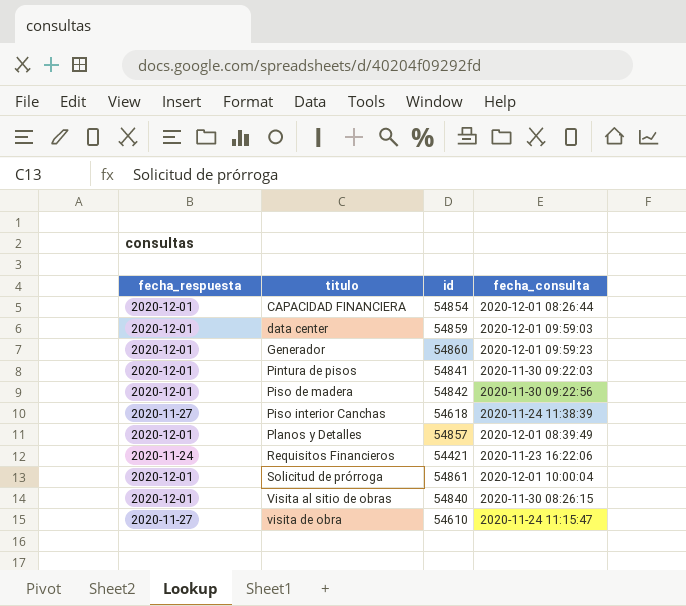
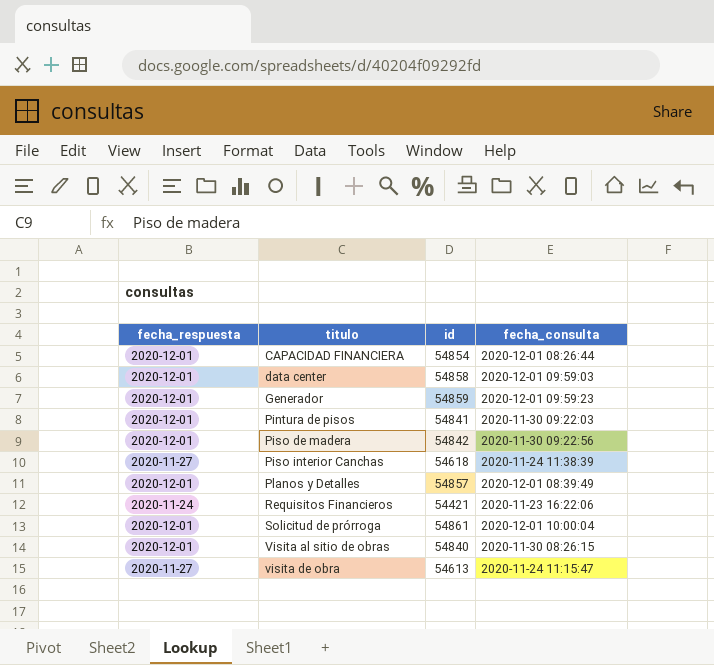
data center | id: 54859 -> 54858
Generador | id: 54860 -> 54859
visita de obra | id: 54610 -> 54613

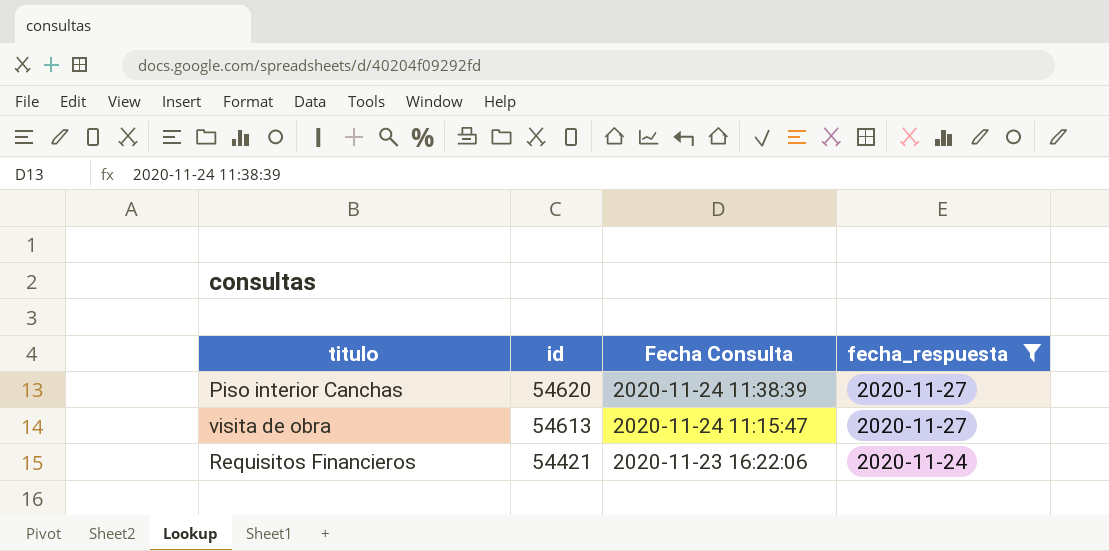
filter: none -> fecha_respuesta != 2020-12-01
row order: titulo ascending -> id descending
column name: fecha_consulta -> Fecha Consulta
column fecha_respuesta | position: 1 -> 4
Piso interior Canchas | id: 54618 -> 54620

